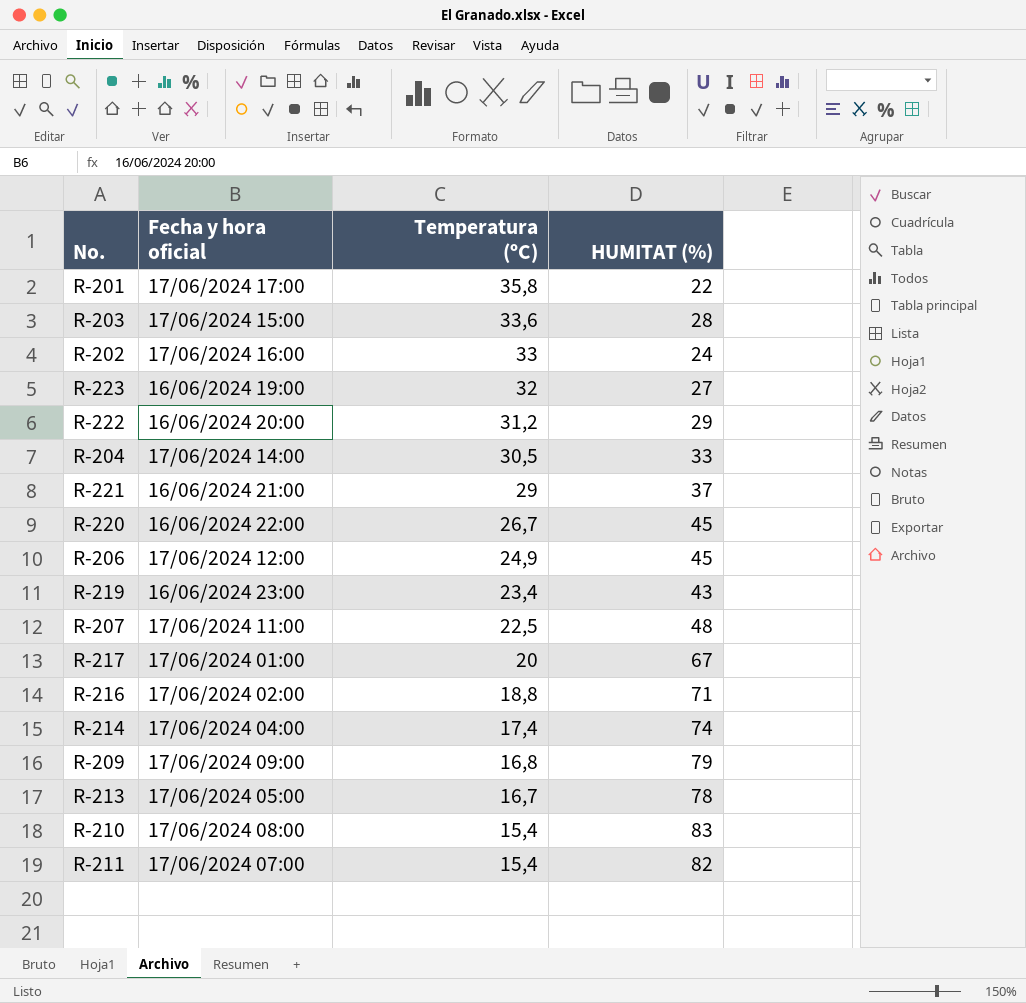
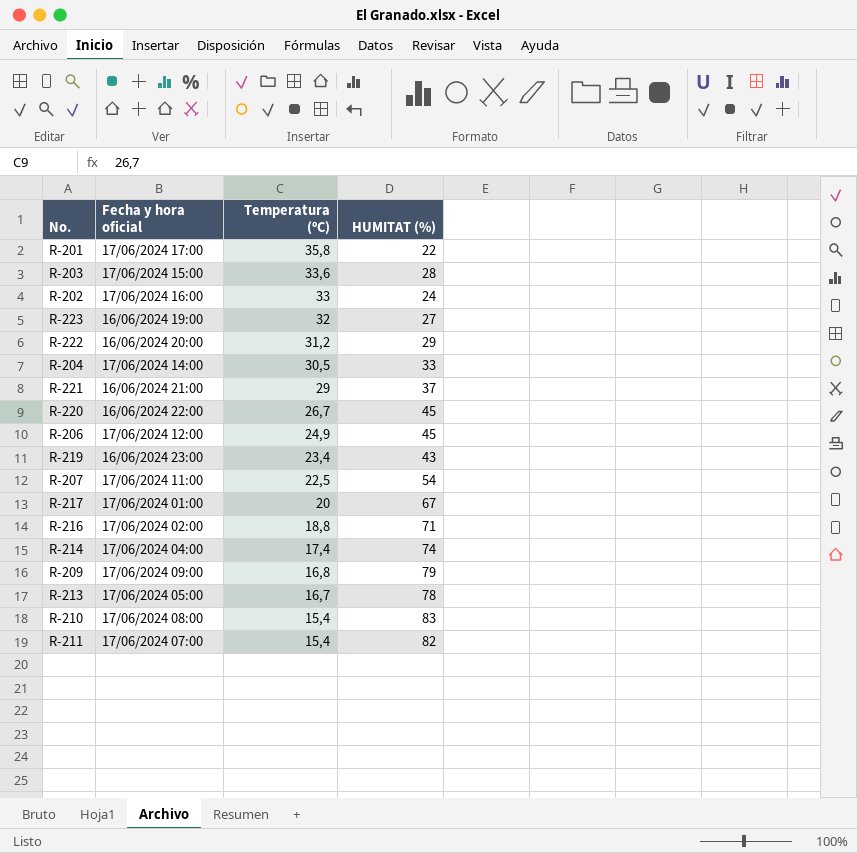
R-207 | HUMITAT (%): 48 -> 54

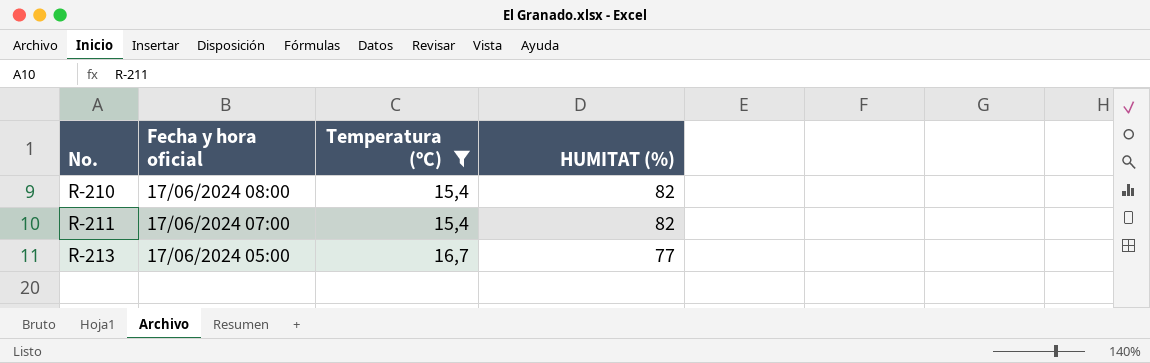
filter: none -> Temperatura (ºC) <= 16,7
row order: Temperatura (ºC) descending -> No. ascending
R-210 | HUMITAT (%): 83 -> 82
R-213 | HUMITAT (%): 78 -> 77

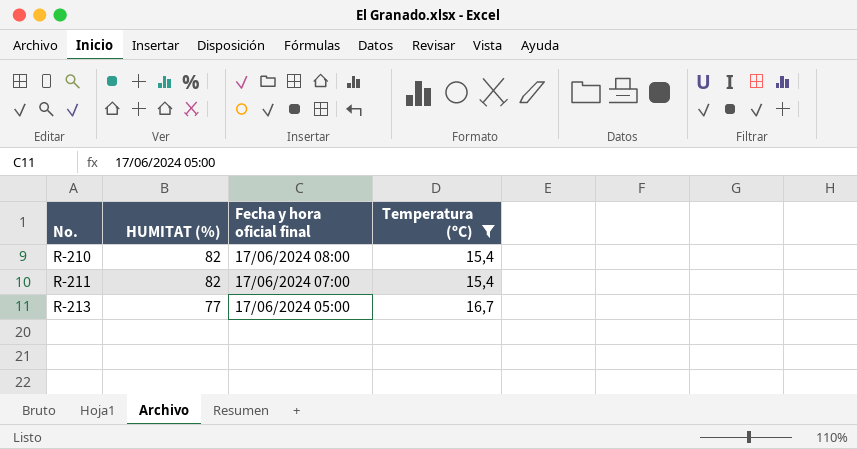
column HUMITAT (%) | position: 4 -> 2
column name: Fecha y hora oficial -> Fecha y hora oficial final

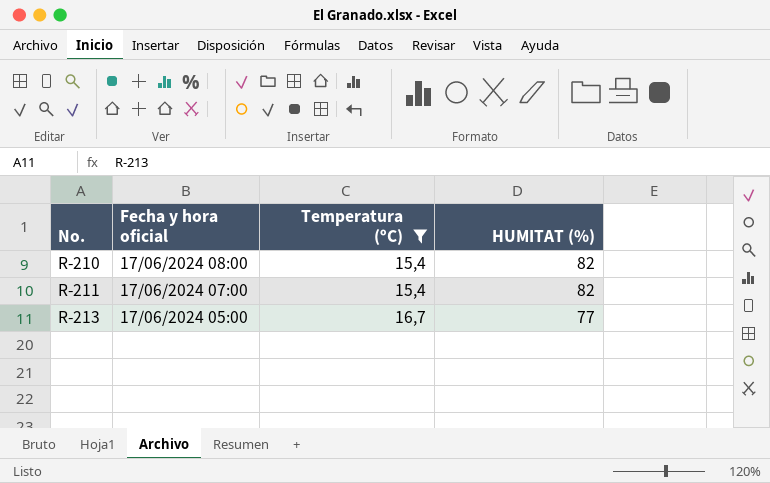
column name: Fecha y hora oficial final -> Fecha y hora oficial
column HUMITAT (%) | position: 2 -> 4

